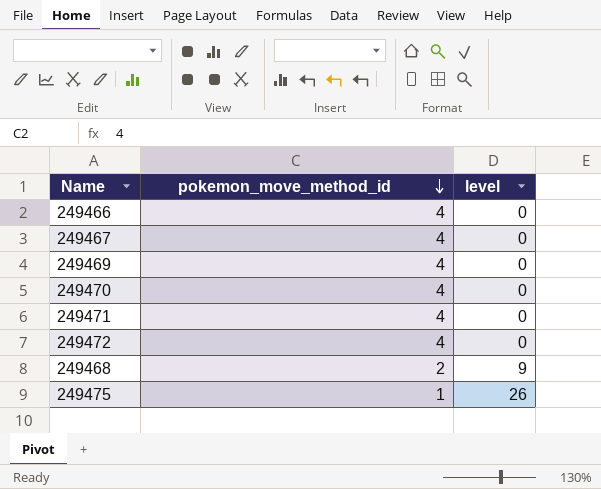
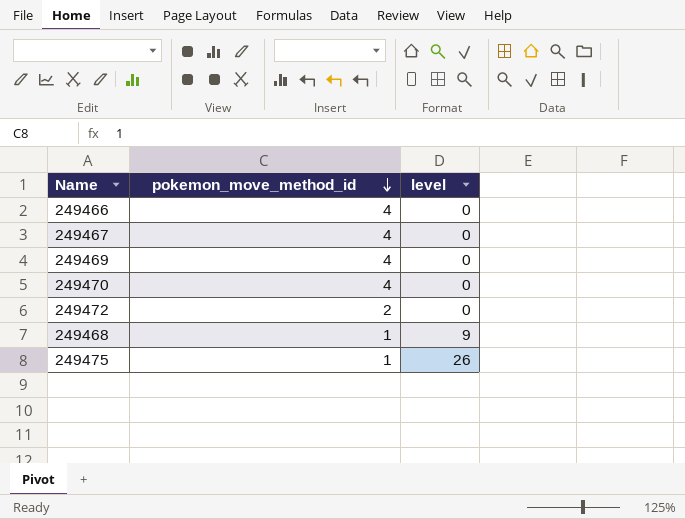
row 249471: 4 | 0 -> none
249472 | pokemon_move_method_id: 4 -> 2
249468 | pokemon_move_method_id: 2 -> 1

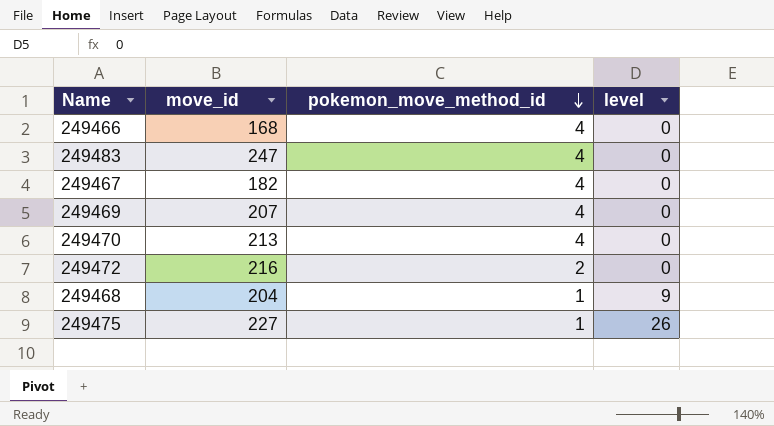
column move_id | position: none -> 2
row 249483: none -> 247 | 4 | 0

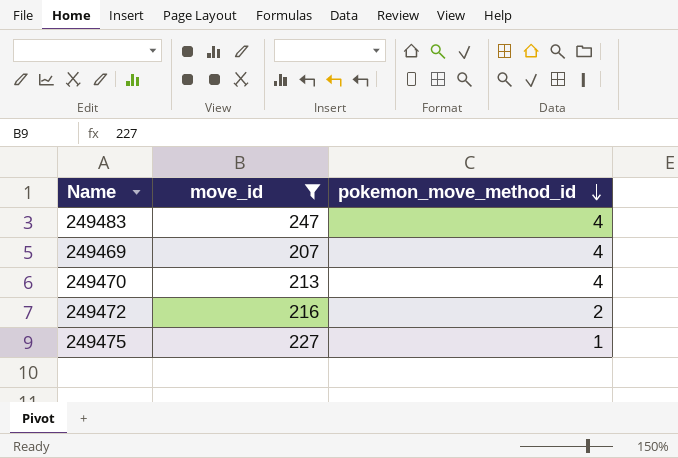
filter: none -> move_id >= 207
column level | position: 4 -> none

